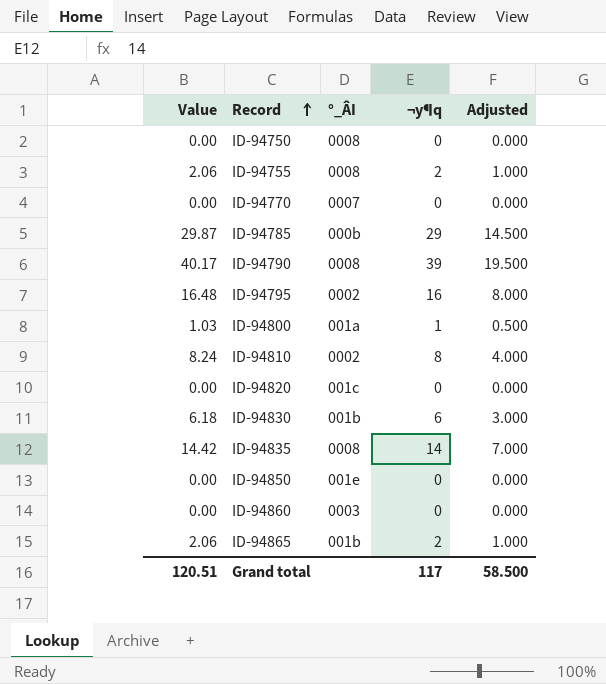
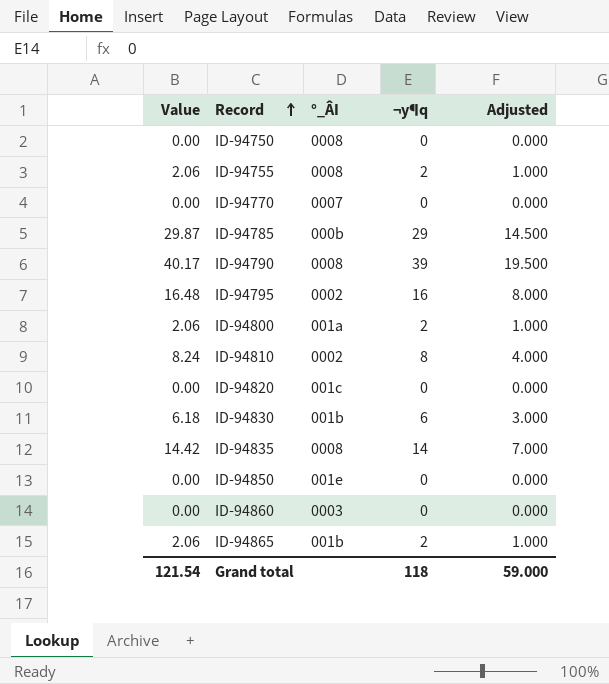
ID-94800 | Value: 1.03 -> 2.06
ID-94800 | ¬y¶q: 1 -> 2
ID-94800 | Adjusted: 0.500 -> 1.000
Grand total | Value: 120.51 -> 121.54
Grand total | ¬y¶q: 117 -> 118
Grand total | Adjusted: 58.500 -> 59.000

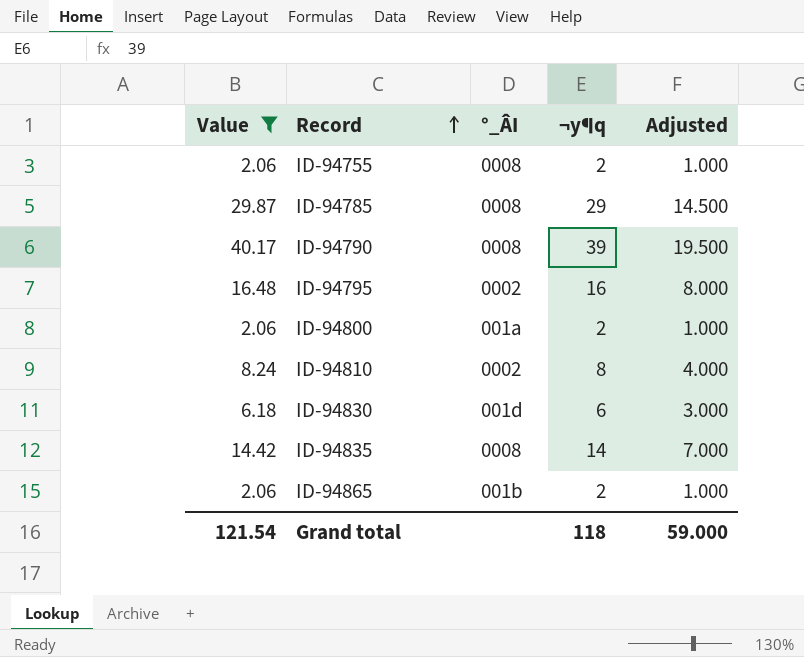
filter: none -> Value != 0.00
ID-94785 | °_ÂI: 000b -> 0008
ID-94830 | °_ÂI: 001b -> 001d

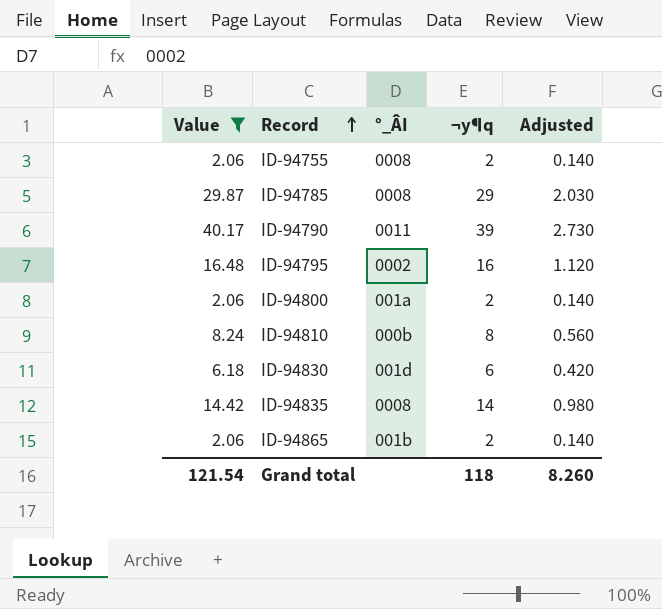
column Adjusted | formula: [¬y¶q] * 0.5 -> [¬y¶q] * 0.07
ID-94790 | °_ÂI: 0008 -> 0011
ID-94810 | °_ÂI: 0002 -> 000b
Grand total | Adjusted: 59.000 -> 8.260

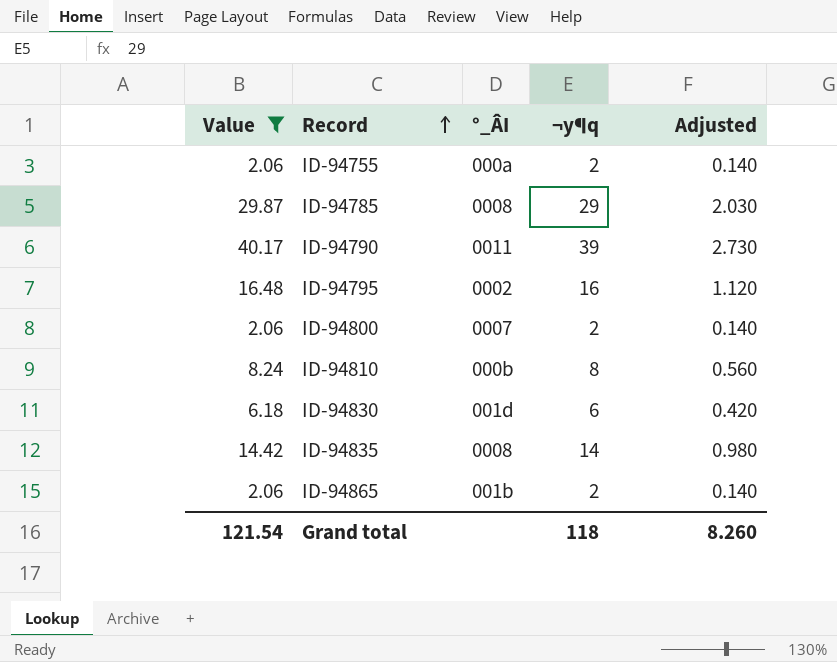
ID-94755 | °_ÂI: 0008 -> 000a
ID-94800 | °_ÂI: 001a -> 0007

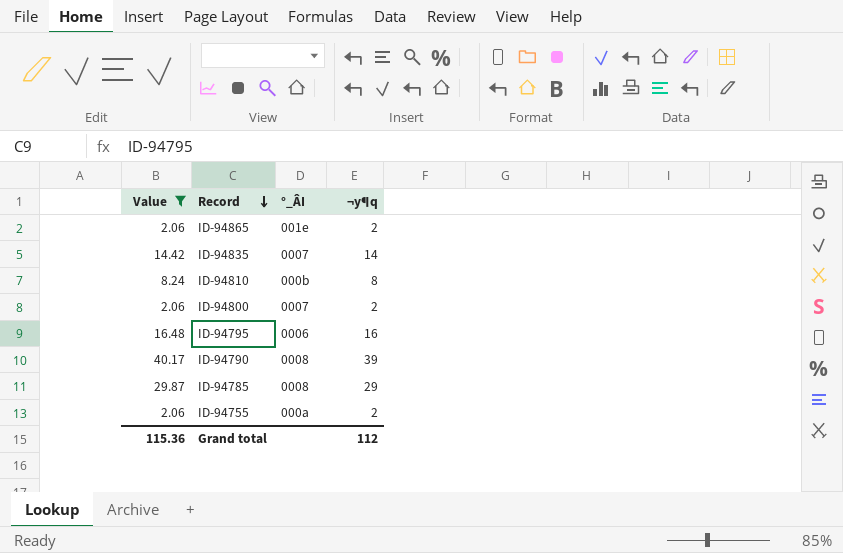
row order: Record ascending -> Record descending
column Adjusted | formula: [¬y¶q] * 0.07 -> none
row ID-94830: 6.18 | 001d | 6 | 0.420 -> none
ID-94865 | °_ÂI: 001b -> 001e
ID-94835 | °_ÂI: 0008 -> 0007
ID-94795 | °_ÂI: 0002 -> 0006
ID-94790 | °_ÂI: 0011 -> 0008
Grand total | Value: 121.54 -> 115.36
Grand total | ¬y¶q: 118 -> 112

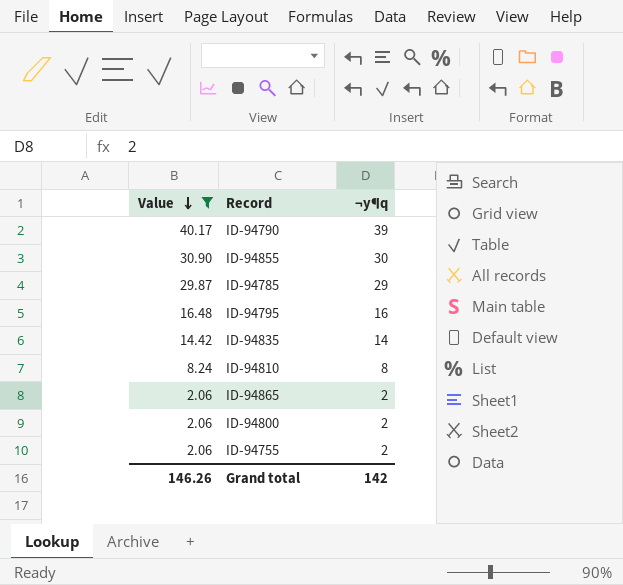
row order: Record descending -> Value descending
column °_ÂI | position: 3 -> none
row ID-94855: none -> 30.90 | 30
Grand total | Value: 115.36 -> 146.26
Grand total | ¬y¶q: 112 -> 142

